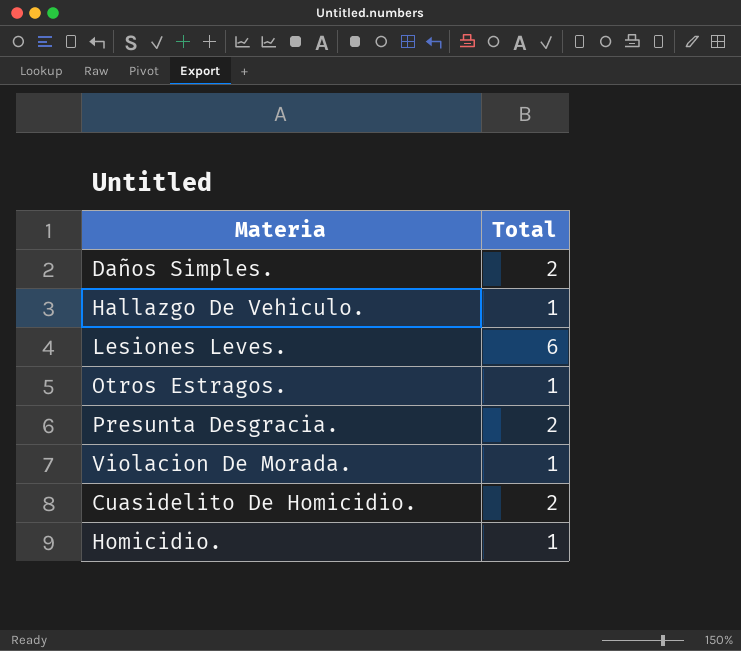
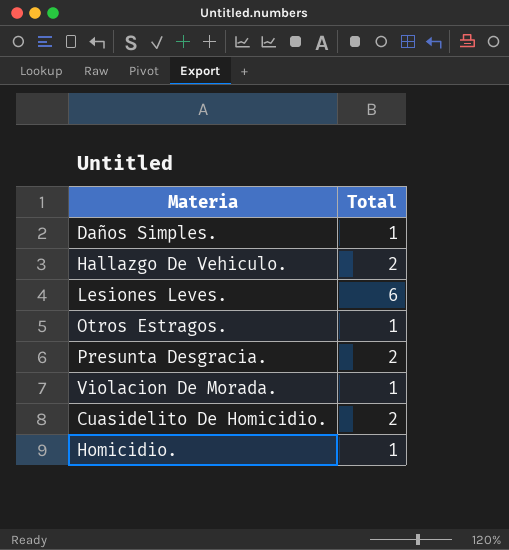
Daños Simples. | Total: 2 -> 1
Hallazgo De Vehiculo. | Total: 1 -> 2

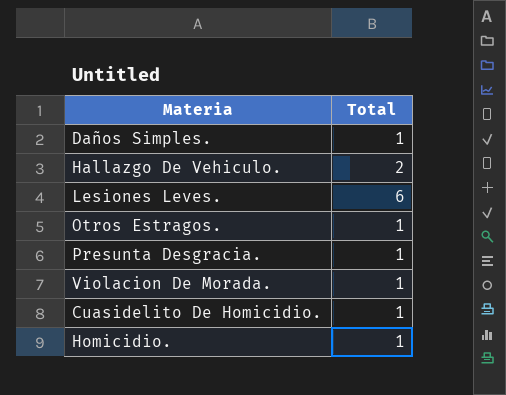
Presunta Desgracia. | Total: 2 -> 1
Cuasidelito De Homicidio. | Total: 2 -> 1

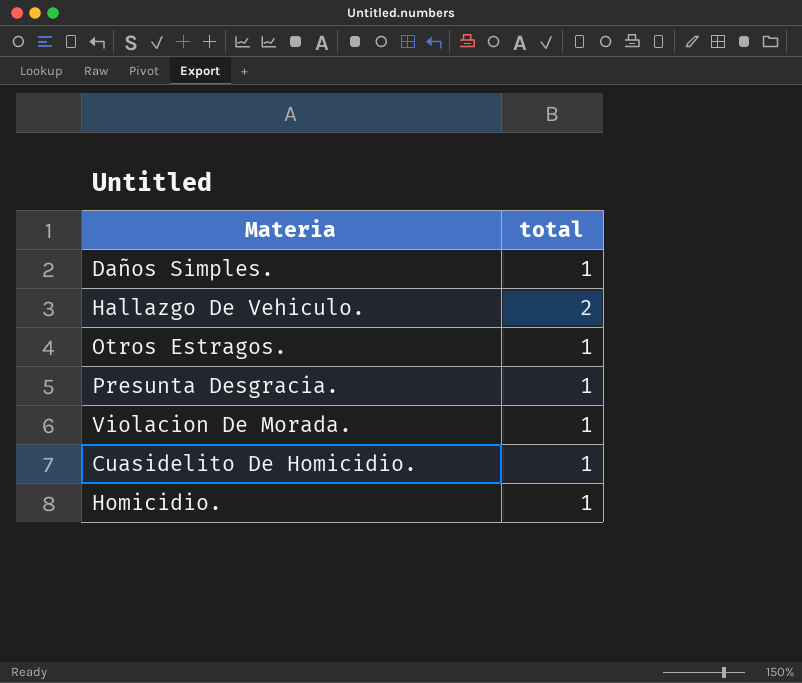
column name: Total -> total
row Lesiones Leves.: 6 -> none

